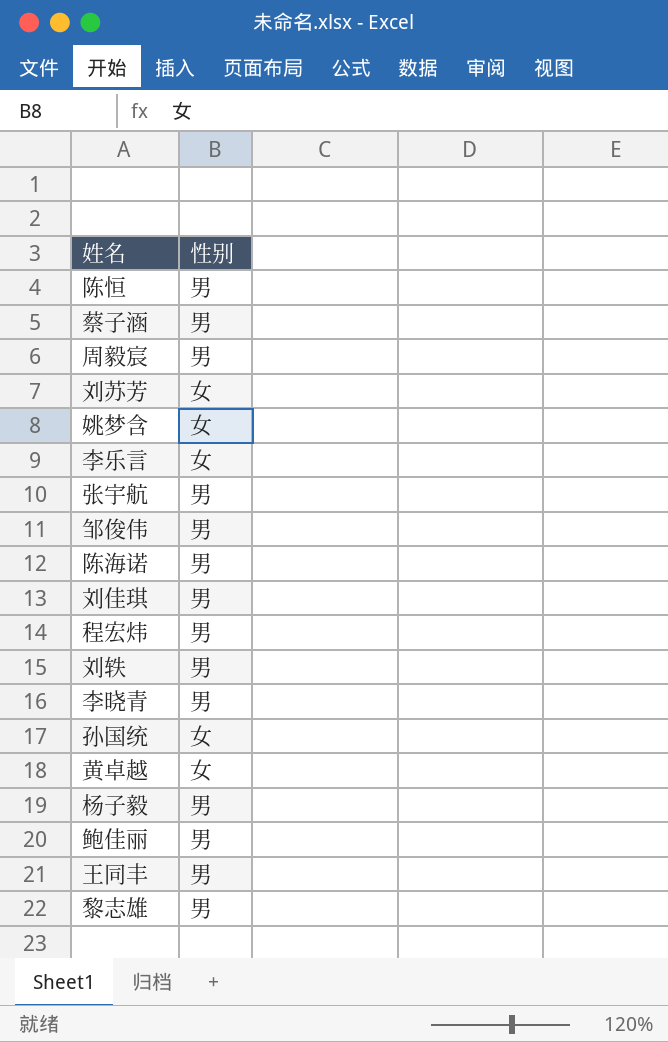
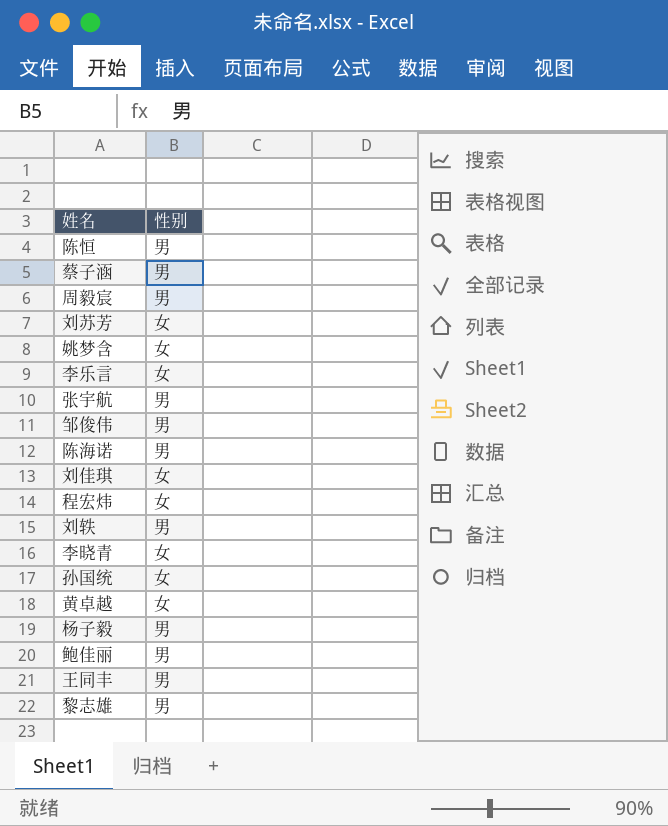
刘佳琪 | 性别: 男 -> 女
程宏炜 | 性别: 男 -> 女
李晓青 | 性别: 男 -> 女

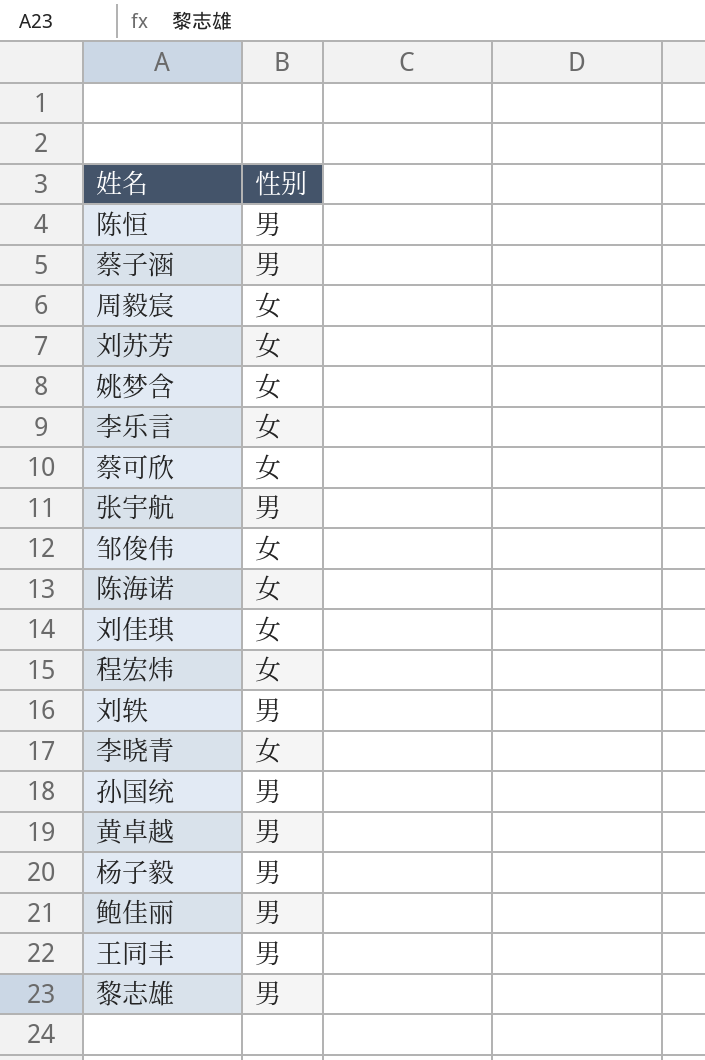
周毅宸 | 性别: 男 -> 女
row 蔡可欣: none -> 女
邹俊伟 | 性别: 男 -> 女
陈海诺 | 性别: 男 -> 女
孙国统 | 性别: 女 -> 男
黄卓越 | 性别: 女 -> 男

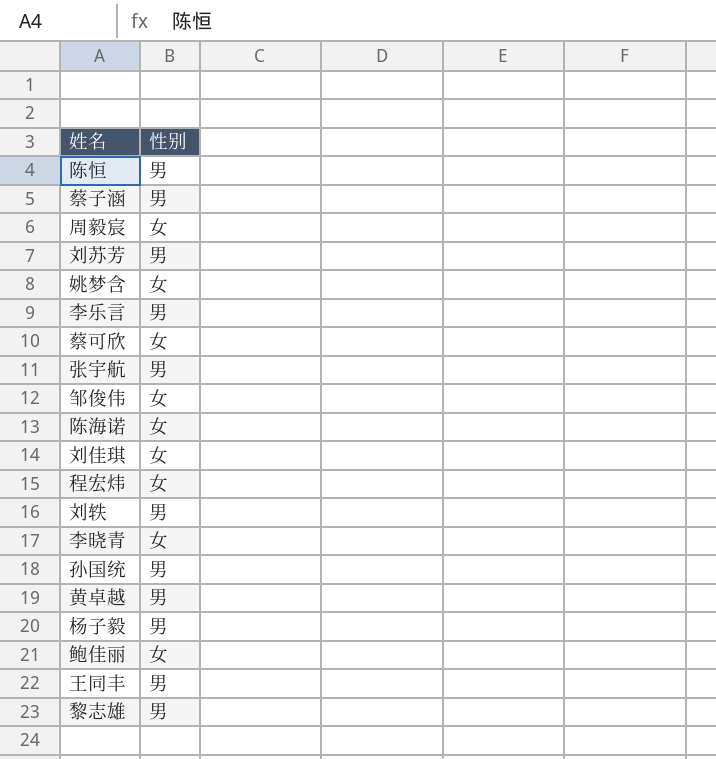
刘苏芳 | 性别: 女 -> 男
李乐言 | 性别: 女 -> 男
鲍佳丽 | 性别: 男 -> 女

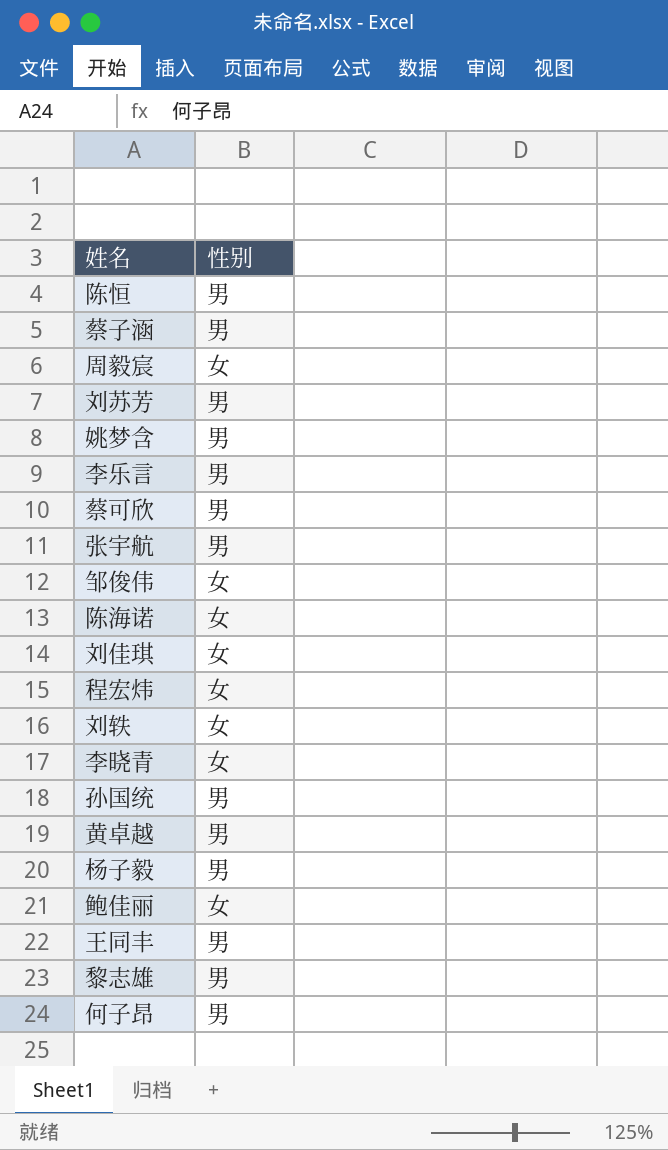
姚梦含 | 性别: 女 -> 男
蔡可欣 | 性别: 女 -> 男
刘轶 | 性别: 男 -> 女
row 何子昂: none -> 男

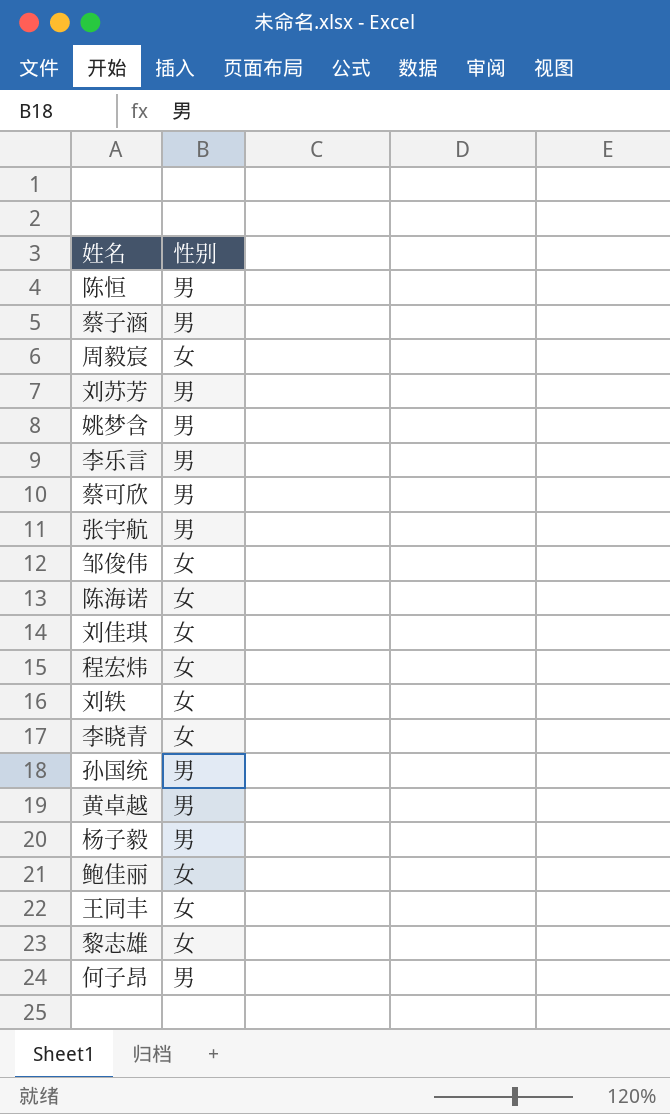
王同丰 | 性别: 男 -> 女
黎志雄 | 性别: 男 -> 女

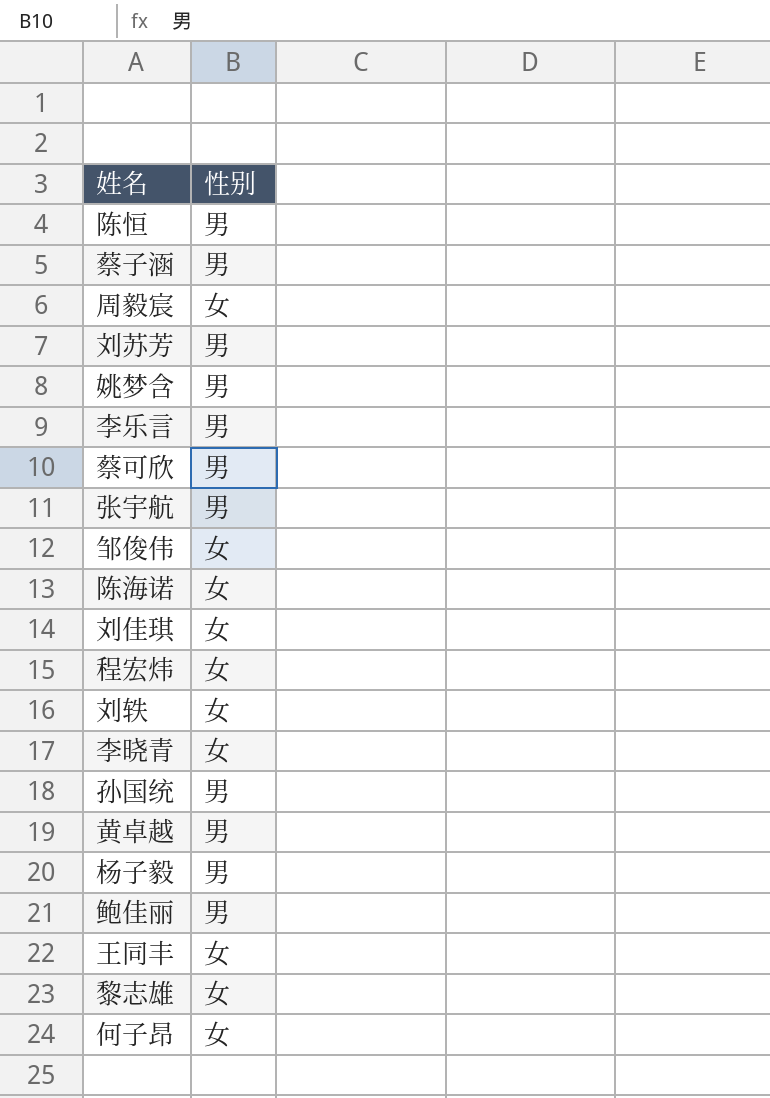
鲍佳丽 | 性别: 女 -> 男
何子昂 | 性别: 男 -> 女

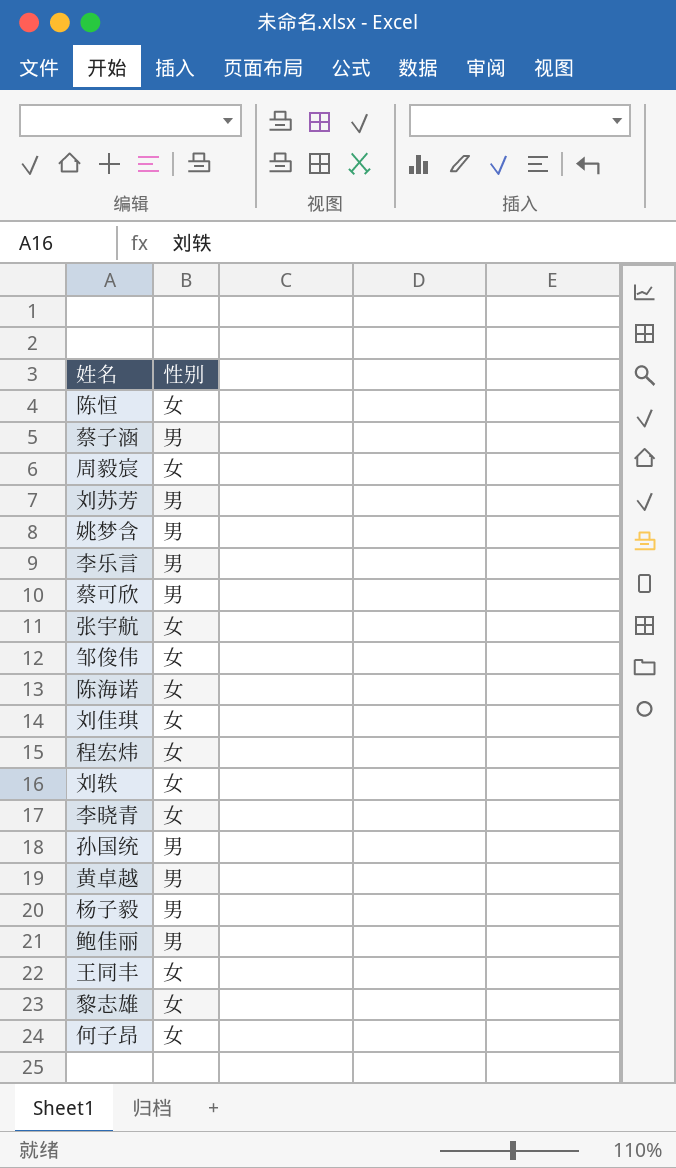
陈恒 | 性别: 男 -> 女
张宇航 | 性别: 男 -> 女

